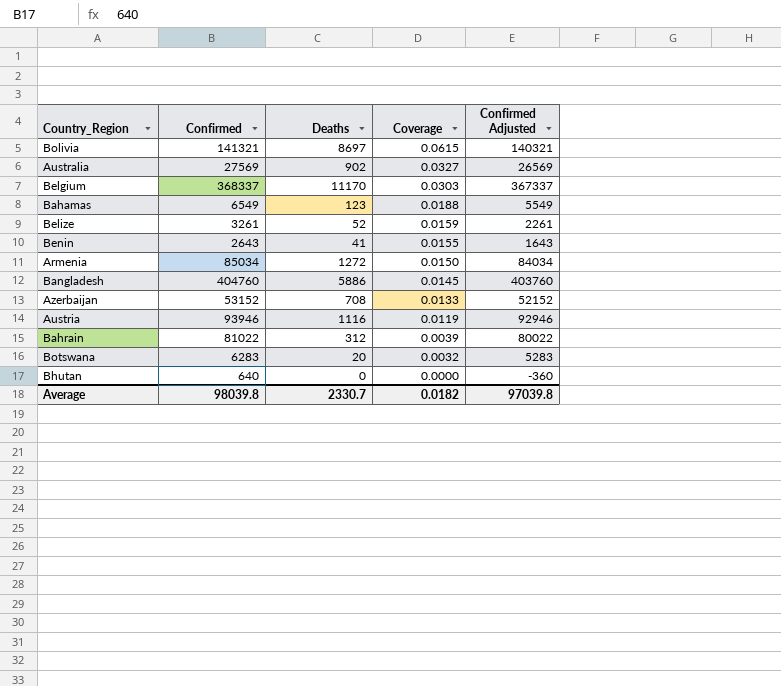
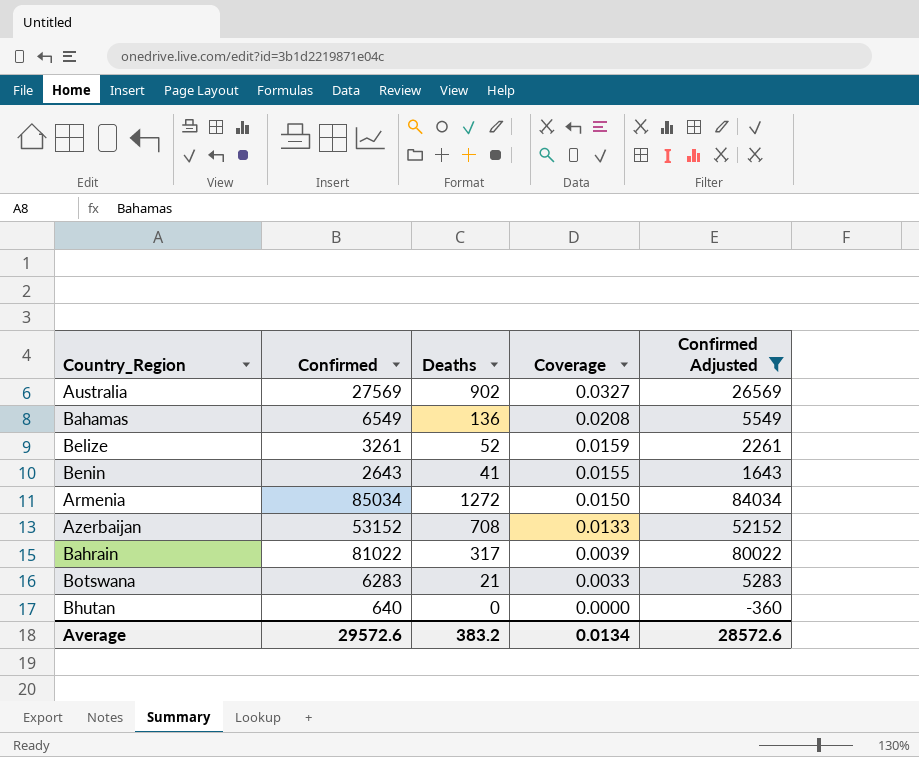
filter: none -> Confirmed Adjusted <= 84034
Bahamas | Deaths: 123 -> 136
Bahamas | Coverage: 0.0188 -> 0.0208
Bahrain | Deaths: 312 -> 317
Botswana | Deaths: 20 -> 21
Botswana | Coverage: 0.0032 -> 0.0033
Average | Confirmed: 98039.8 -> 29572.6
Average | Deaths: 2330.7 -> 383.2
Average | Coverage: 0.0182 -> 0.0134
Average | Confirmed Adjusted: 97039.8 -> 28572.6

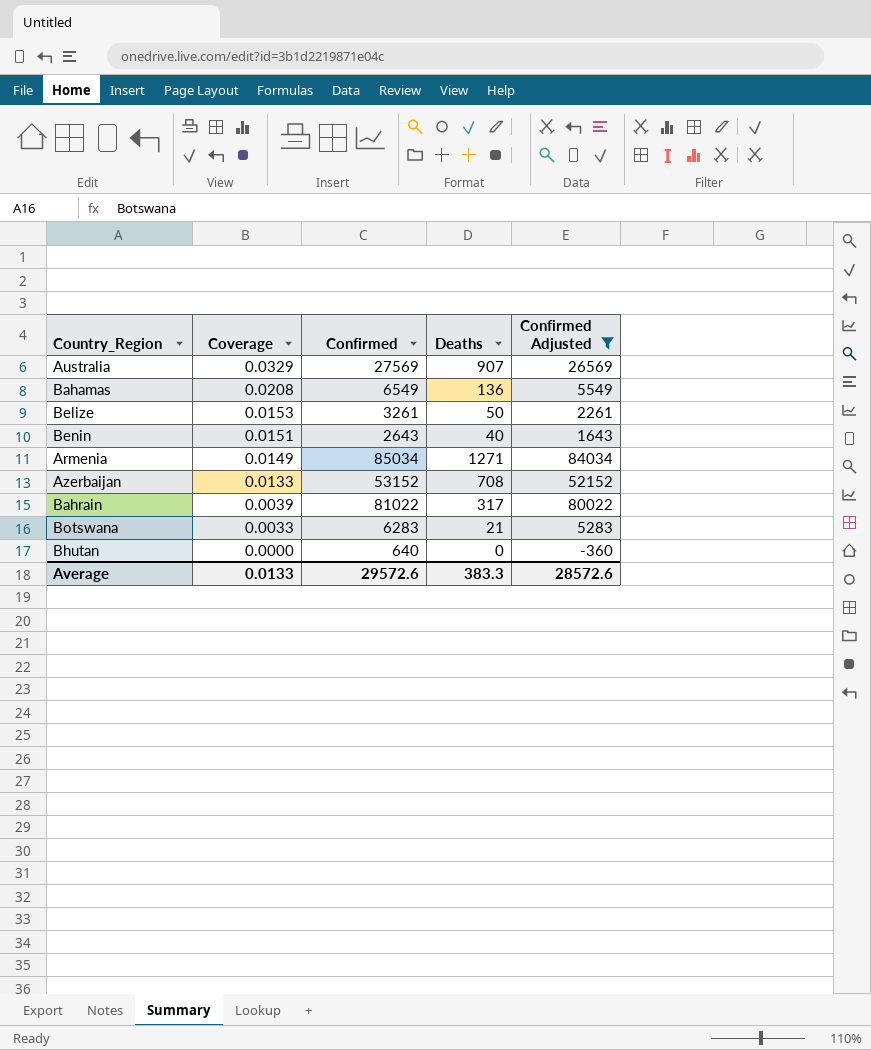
column Coverage | position: 4 -> 2
Australia | Coverage: 0.0327 -> 0.0329
Australia | Deaths: 902 -> 907
Belize | Coverage: 0.0159 -> 0.0153
Belize | Deaths: 52 -> 50
Benin | Coverage: 0.0155 -> 0.0151
Benin | Deaths: 41 -> 40
Armenia | Coverage: 0.0150 -> 0.0149
Armenia | Deaths: 1272 -> 1271
Average | Coverage: 0.0134 -> 0.0133
Average | Deaths: 383.2 -> 383.3

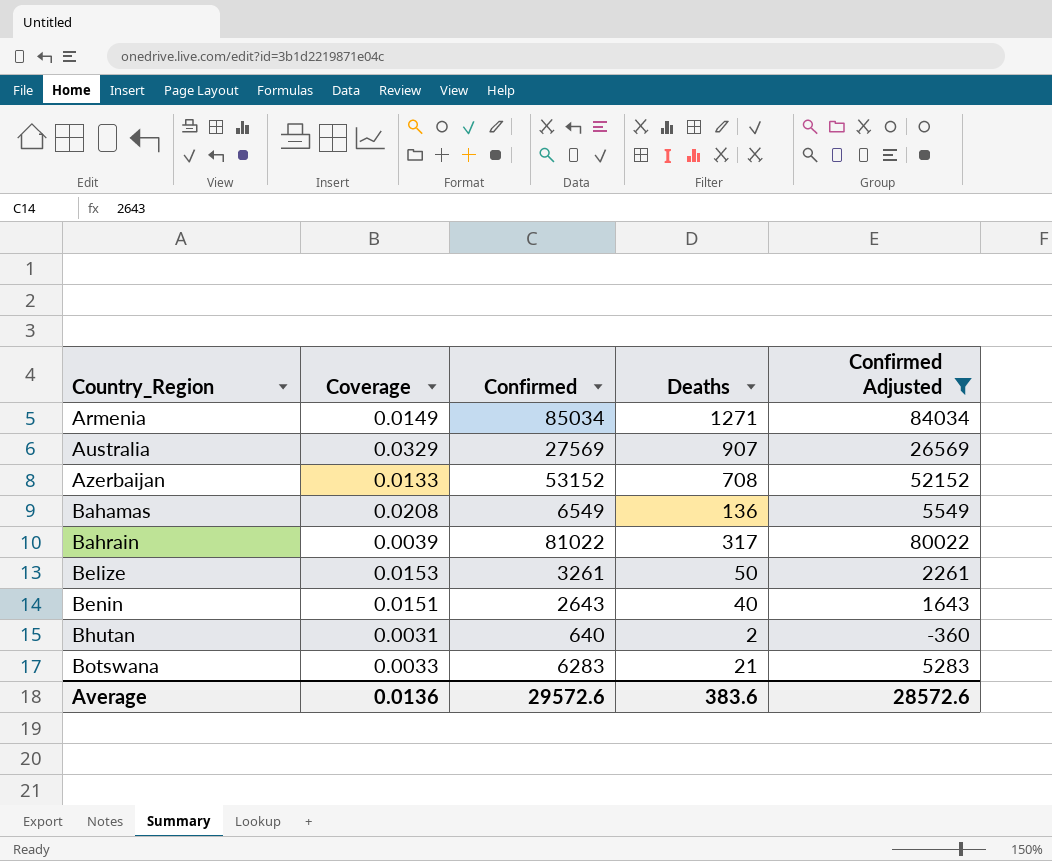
row order: Coverage descending -> Country_Region ascending
Bhutan | Coverage: 0.0000 -> 0.0031
Bhutan | Deaths: 0 -> 2
Average | Coverage: 0.0133 -> 0.0136
Average | Deaths: 383.3 -> 383.6

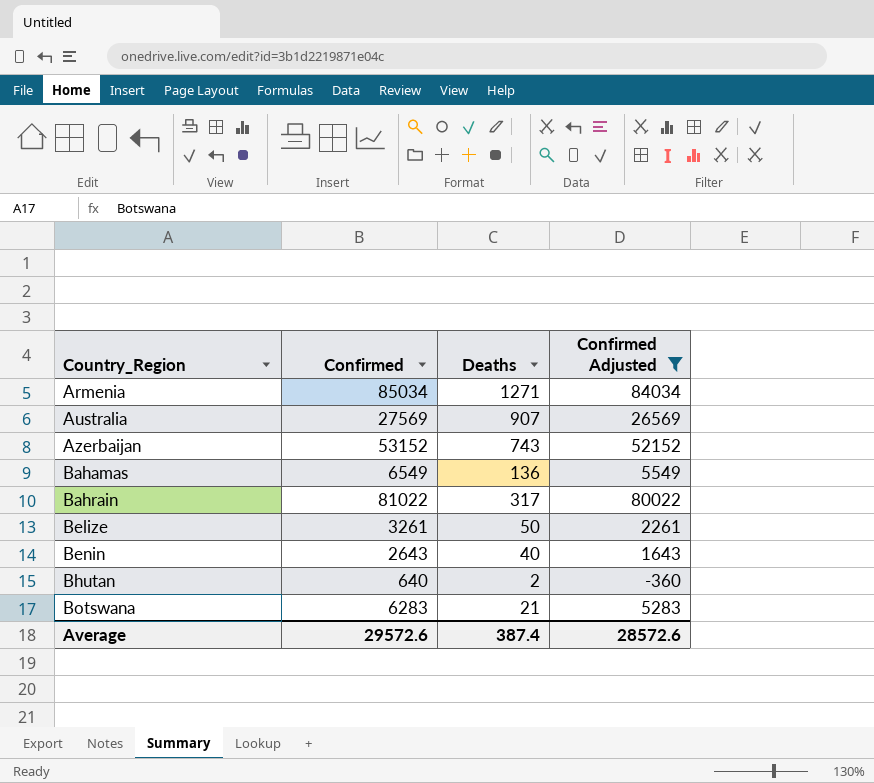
column Coverage | formula: [Deaths] / [Confirmed] -> none
Azerbaijan | Deaths: 708 -> 743
Average | Deaths: 383.6 -> 387.4

